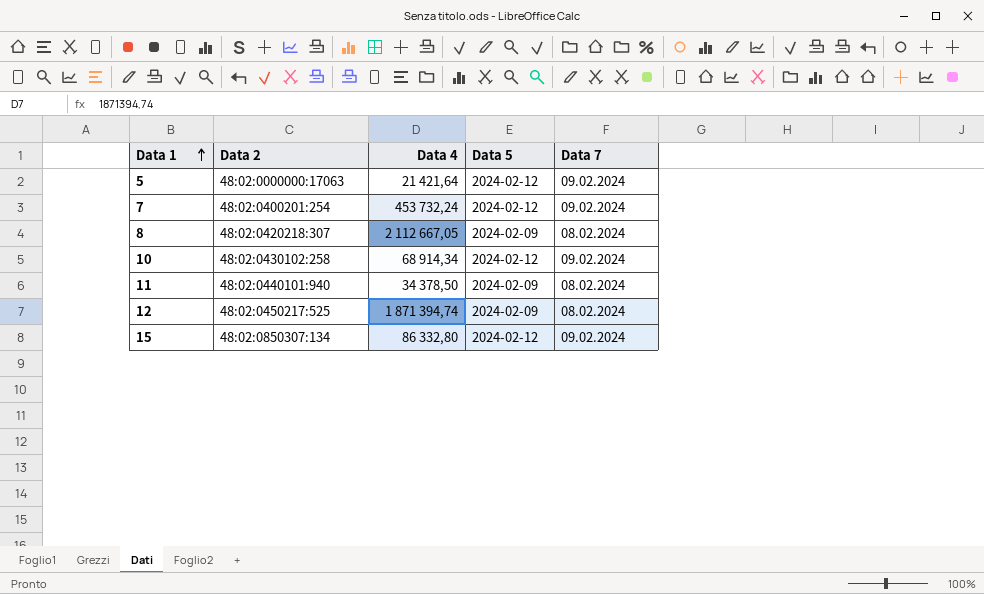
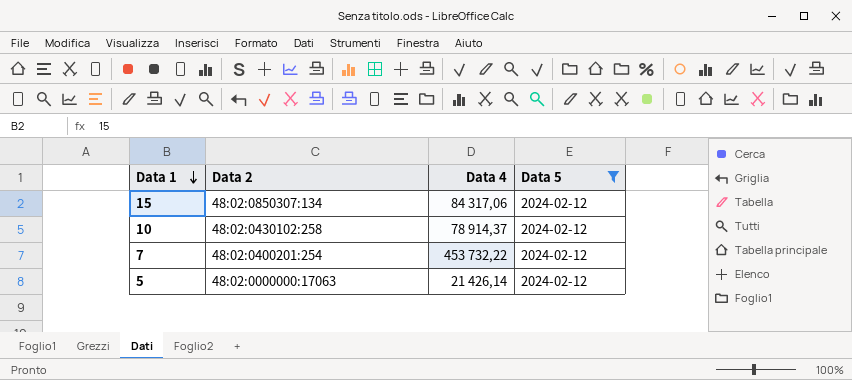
filter: none -> Data 5 = 2024-02-12
row order: Data 1 ascending -> Data 1 descending
column Data 7 | position: 5 -> none
15 | Data 4: 86 332,80 -> 84 317,06
10 | Data 4: 68 914,34 -> 78 914,37
7 | Data 4: 453 732,24 -> 453 732,22
5 | Data 4: 21 421,64 -> 21 426,14

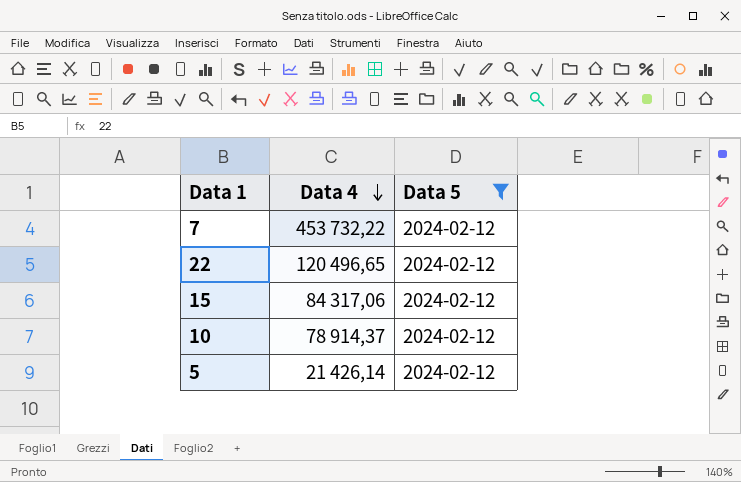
row order: Data 1 descending -> Data 4 descending
column Data 2 | position: 2 -> none
row 22: none -> 120 496,65 | 2024-02-12

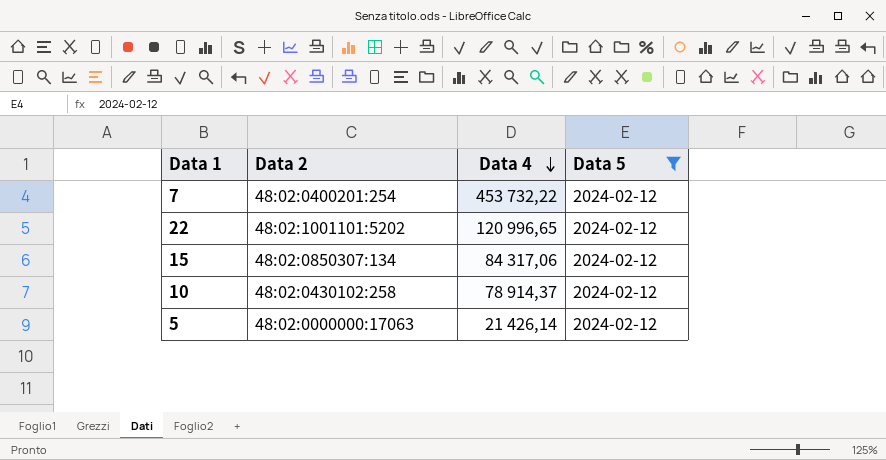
column Data 2 | position: none -> 2
22 | Data 4: 120 496,65 -> 120 996,65

